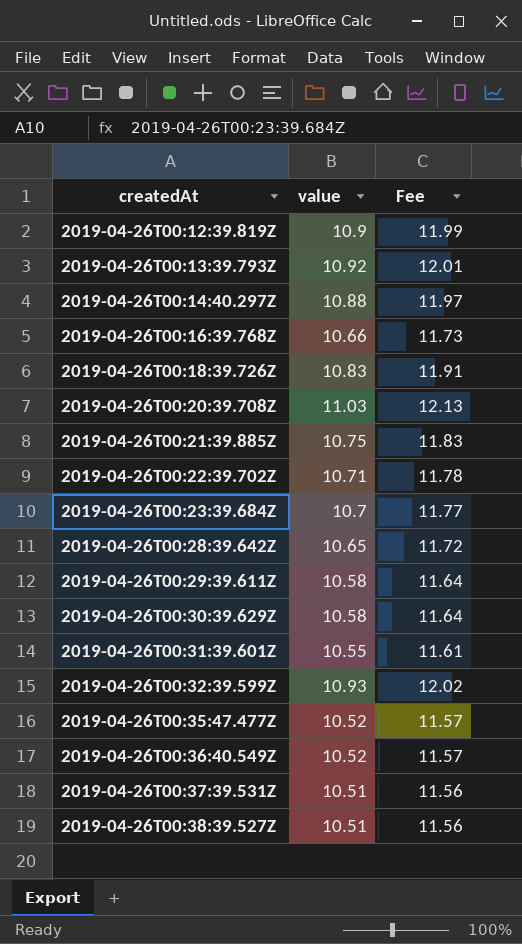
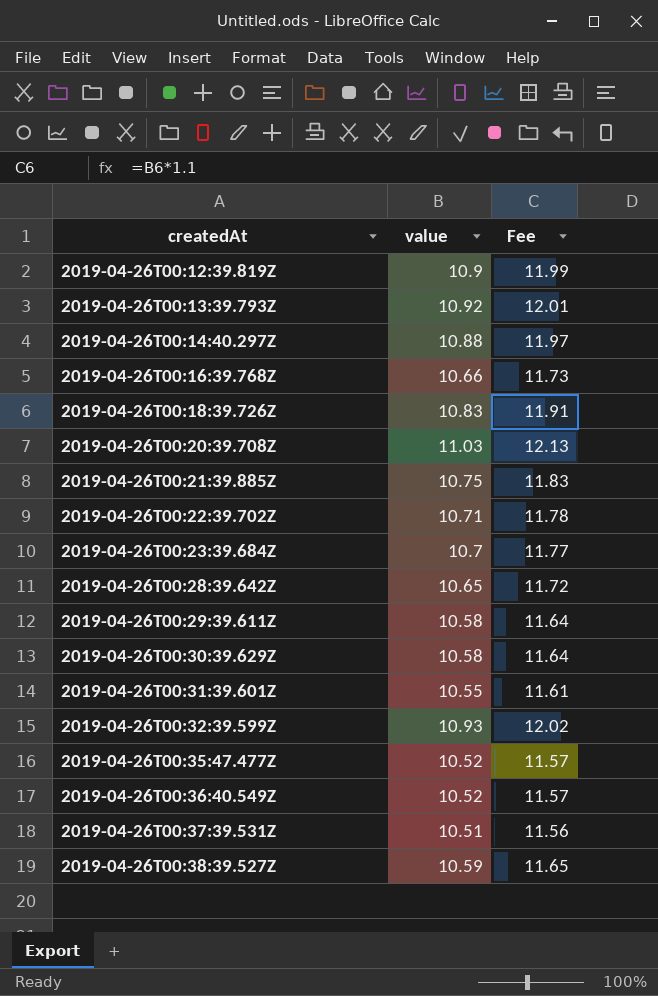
2019-04-26T00:38:39.527Z | value: 10.51 -> 10.59
2019-04-26T00:38:39.527Z | Fee: 11.56 -> 11.65

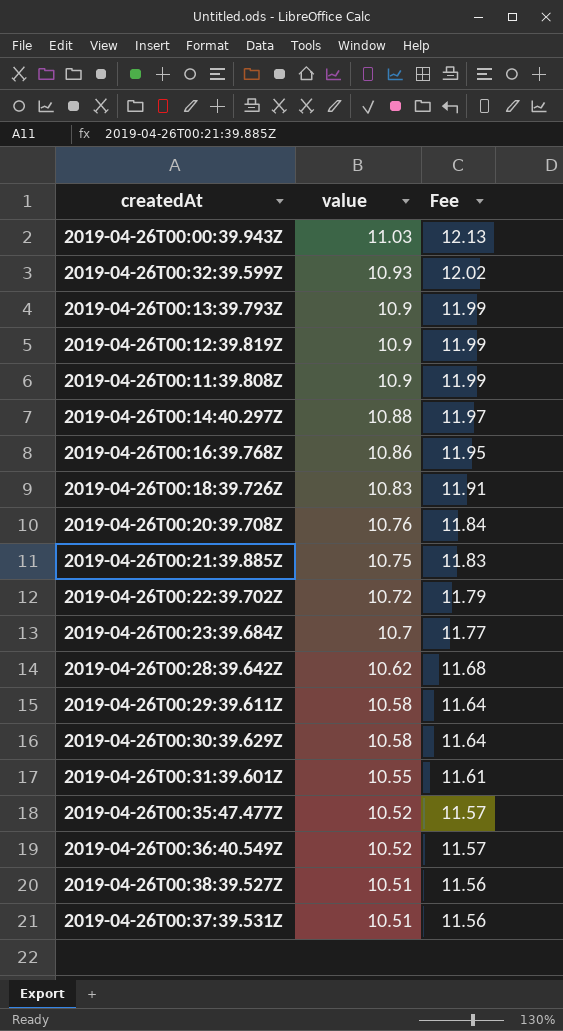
row order: createdAt ascending -> value descending
row 2019-04-26T00:00:39.943Z: none -> 11.03 | 12.13
2019-04-26T00:13:39.793Z | value: 10.92 -> 10.9
2019-04-26T00:13:39.793Z | Fee: 12.01 -> 11.99
row 2019-04-26T00:11:39.808Z: none -> 10.9 | 11.99
2019-04-26T00:16:39.768Z | value: 10.66 -> 10.86
2019-04-26T00:16:39.768Z | Fee: 11.73 -> 11.95
2019-04-26T00:20:39.708Z | value: 11.03 -> 10.76
2019-04-26T00:20:39.708Z | Fee: 12.13 -> 11.84
2019-04-26T00:22:39.702Z | value: 10.71 -> 10.72
2019-04-26T00:22:39.702Z | Fee: 11.78 -> 11.79
2019-04-26T00:28:39.642Z | value: 10.65 -> 10.62
2019-04-26T00:28:39.642Z | Fee: 11.72 -> 11.68
2019-04-26T00:38:39.527Z | value: 10.59 -> 10.51
2019-04-26T00:38:39.527Z | Fee: 11.65 -> 11.56

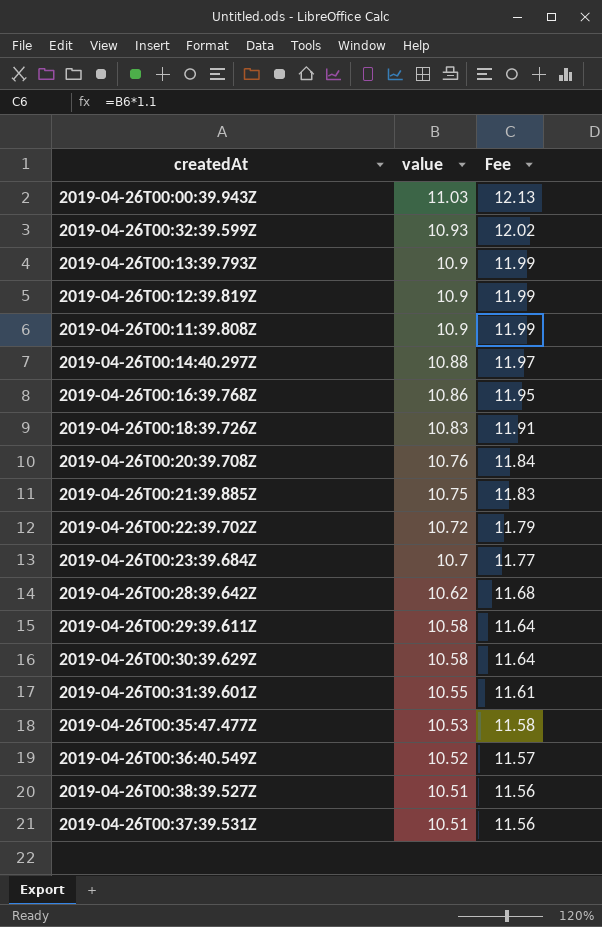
2019-04-26T00:35:47.477Z | value: 10.52 -> 10.53
2019-04-26T00:35:47.477Z | Fee: 11.57 -> 11.58

